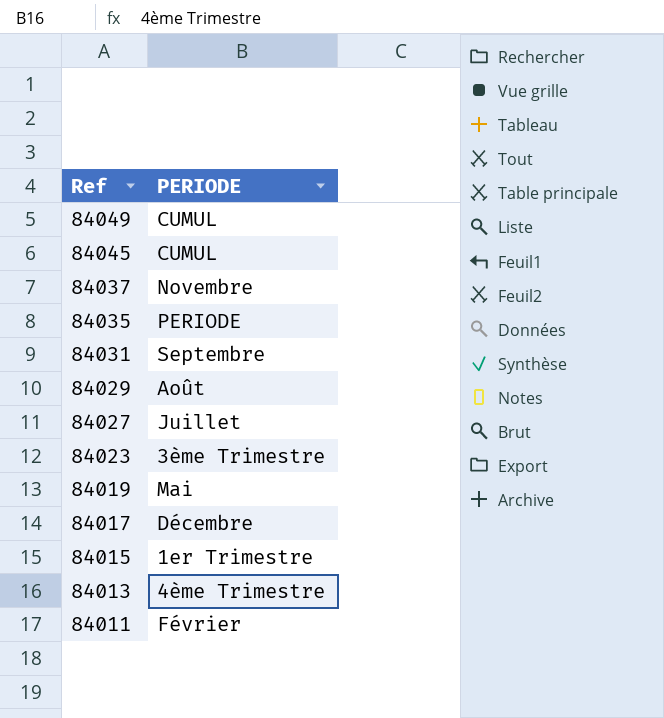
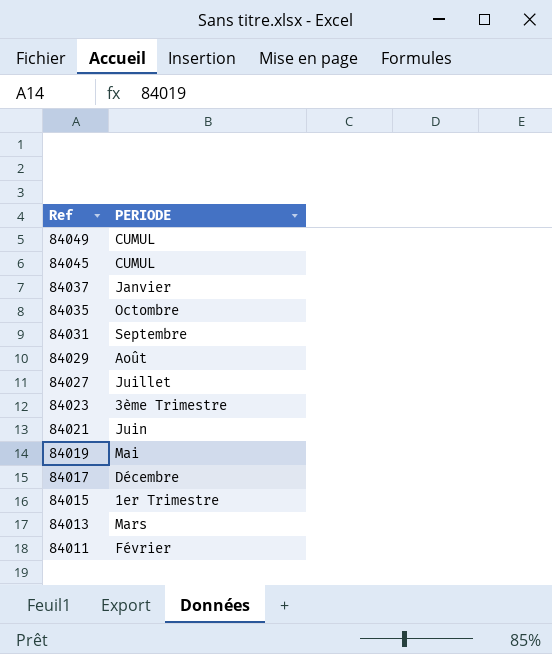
84037 | PERIODE: Novembre -> Janvier
84035 | PERIODE: PERIODE -> Octombre
row 84021: none -> Juin
84013 | PERIODE: 4ème Trimestre -> Mars

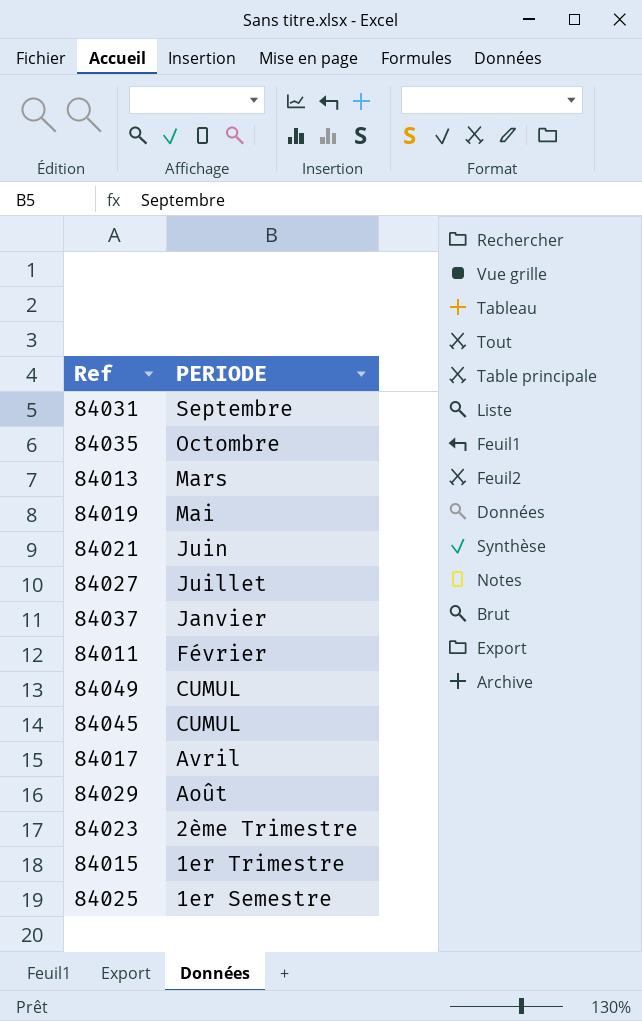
row order: Ref descending -> PERIODE descending
84017 | PERIODE: Décembre -> Avril
84023 | PERIODE: 3ème Trimestre -> 2ème Trimestre
row 84025: none -> 1er Semestre

